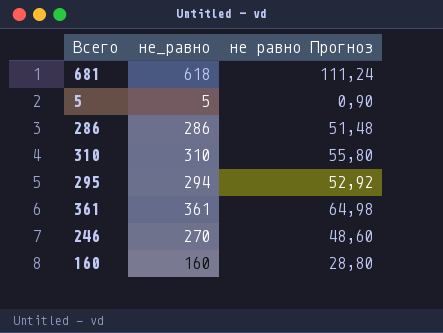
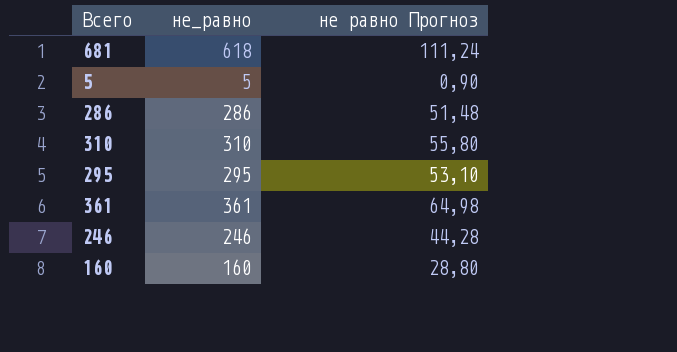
295 | не_равно: 294 -> 295
295 | не равно Прогноз: 52,92 -> 53,10
246 | не_равно: 270 -> 246
246 | не равно Прогноз: 48,60 -> 44,28

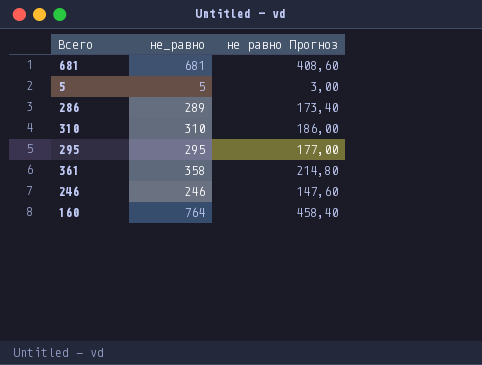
column не равно Прогноз | formula: [не_равно] * 0,18 -> [не_равно] * 0,6
681 | не_равно: 618 -> 681
286 | не_равно: 286 -> 289
361 | не_равно: 361 -> 358
160 | не_равно: 160 -> 764

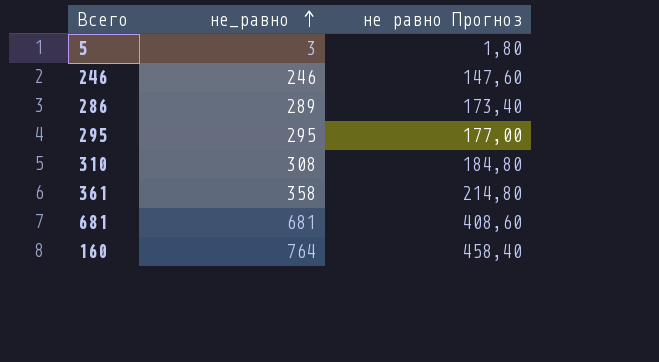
row order: none -> не_равно ascending
5 | не_равно: 5 -> 3
5 | не равно Прогноз: 3,00 -> 1,80
310 | не_равно: 310 -> 308
310 | не равно Прогноз: 186,00 -> 184,80

